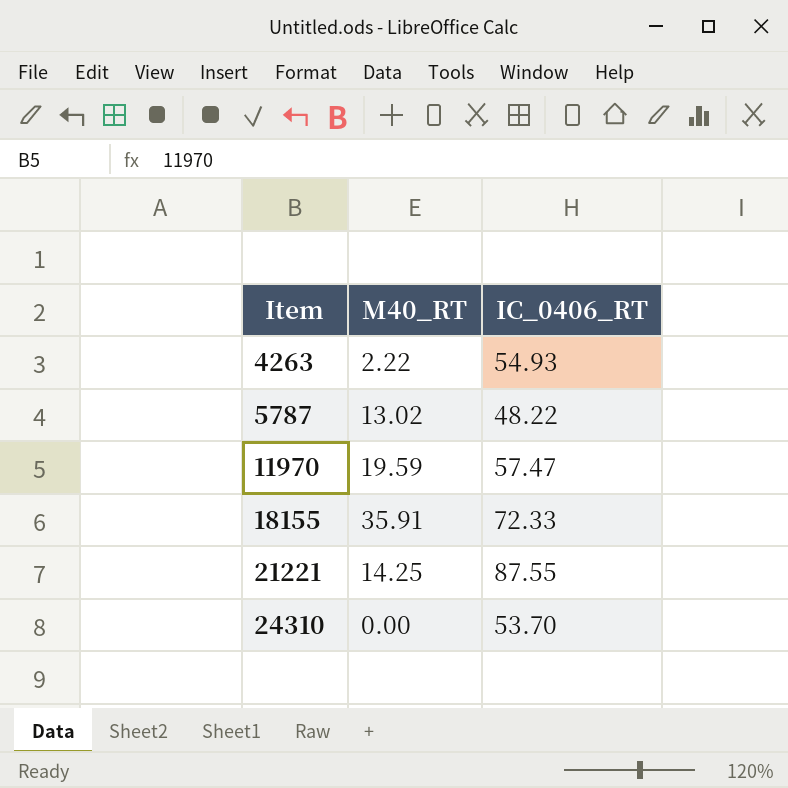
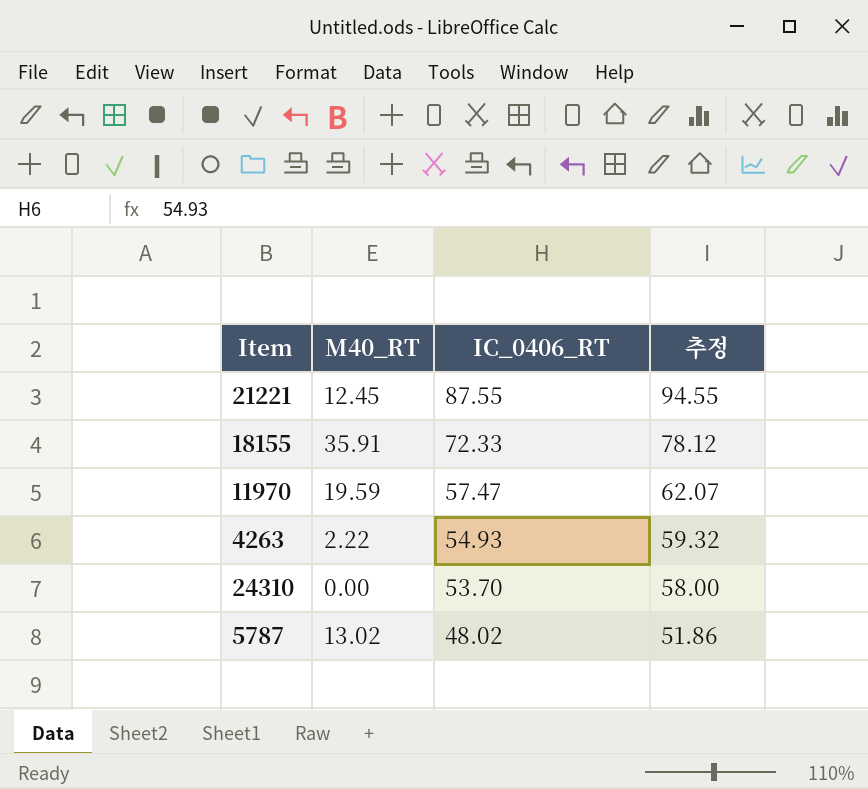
row order: Item ascending -> IC_0406_RT descending
column 추정 | formula: none -> [IC_0406_RT] * 1.08
21221 | M40_RT: 14.25 -> 12.45
5787 | IC_0406_RT: 48.22 -> 48.02

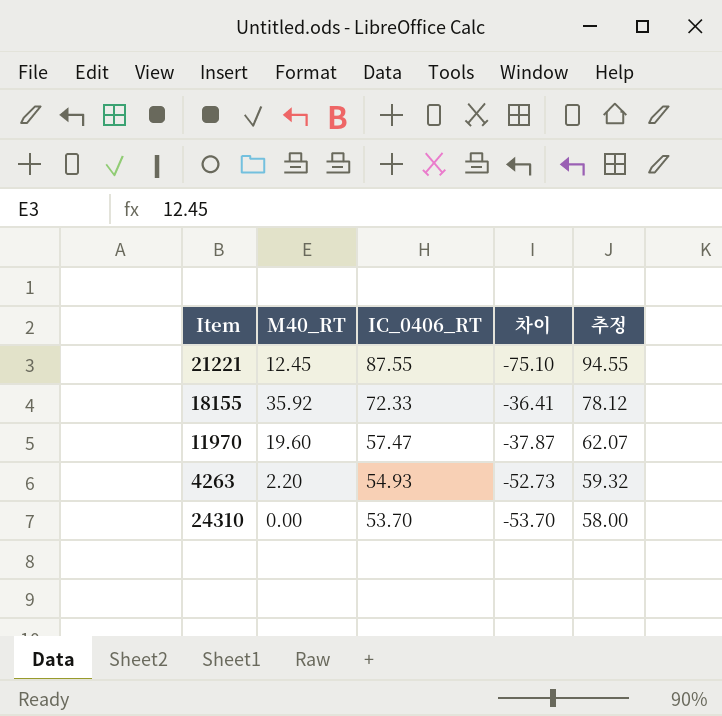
column 차이 | formula: none -> [M40_RT] - [IC_0406_RT]
row 5787: 13.02 | 48.02 | 51.86 -> none
18155 | M40_RT: 35.91 -> 35.92
11970 | M40_RT: 19.59 -> 19.60
4263 | M40_RT: 2.22 -> 2.20

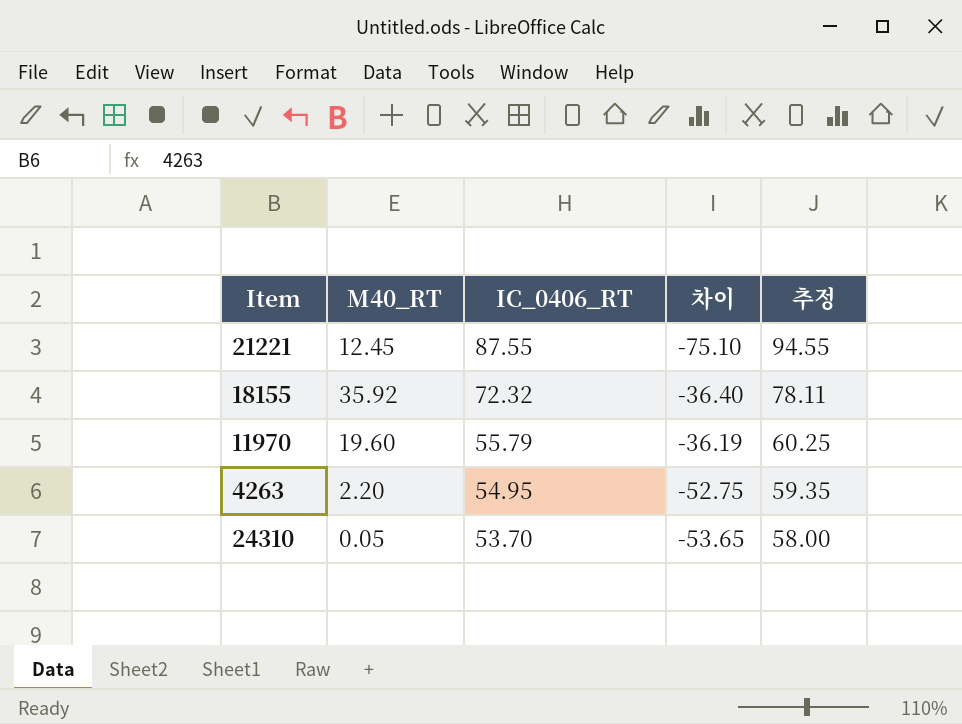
18155 | IC_0406_RT: 72.33 -> 72.32
18155 | 차이: -36.41 -> -36.40
18155 | 추정: 78.12 -> 78.11
11970 | IC_0406_RT: 57.47 -> 55.79
11970 | 차이: -37.87 -> -36.19
11970 | 추정: 62.07 -> 60.25
4263 | IC_0406_RT: 54.93 -> 54.95
4263 | 차이: -52.73 -> -52.75
4263 | 추정: 59.32 -> 59.35
24310 | M40_RT: 0.00 -> 0.05
24310 | 차이: -53.70 -> -53.65

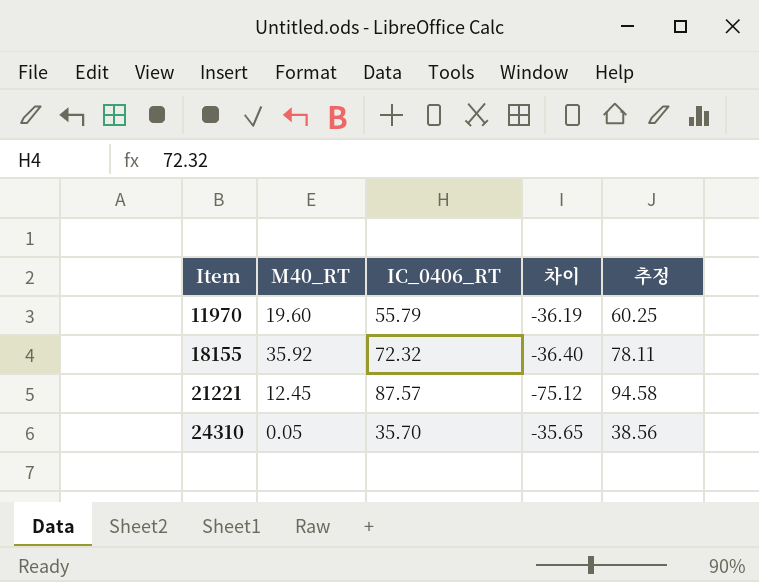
row order: IC_0406_RT descending -> Item ascending
row 4263: 2.20 | 54.95 | -52.75 | 59.35 -> none
21221 | IC_0406_RT: 87.55 -> 87.57
21221 | 차이: -75.10 -> -75.12
21221 | 추정: 94.55 -> 94.58
24310 | IC_0406_RT: 53.70 -> 35.70
24310 | 차이: -53.65 -> -35.65
24310 | 추정: 58.00 -> 38.56

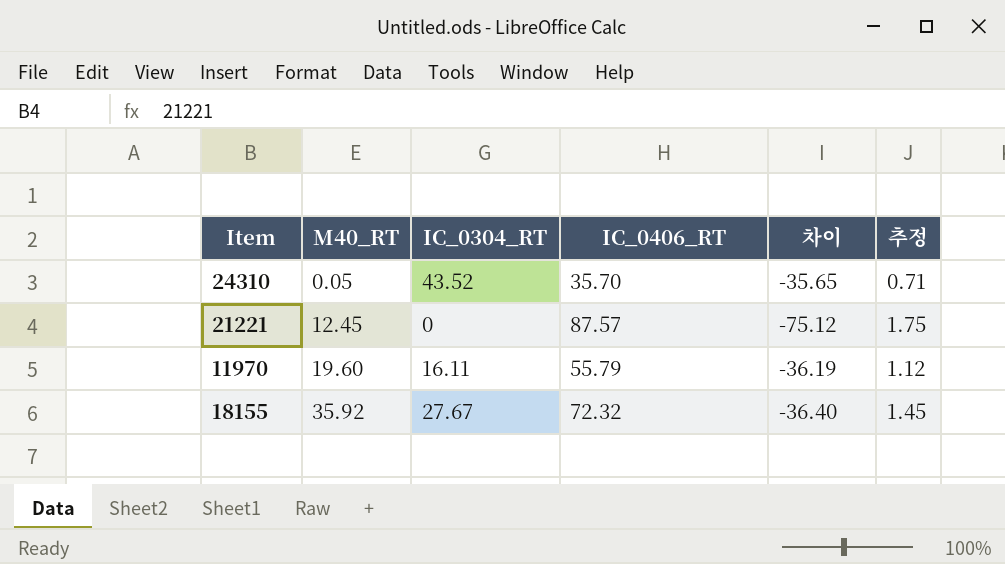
row order: Item ascending -> M40_RT ascending
column IC_0304_RT | position: none -> 3
column 추정 | formula: [IC_0406_RT] * 1.08 -> [IC_0406_RT] * 0.02

